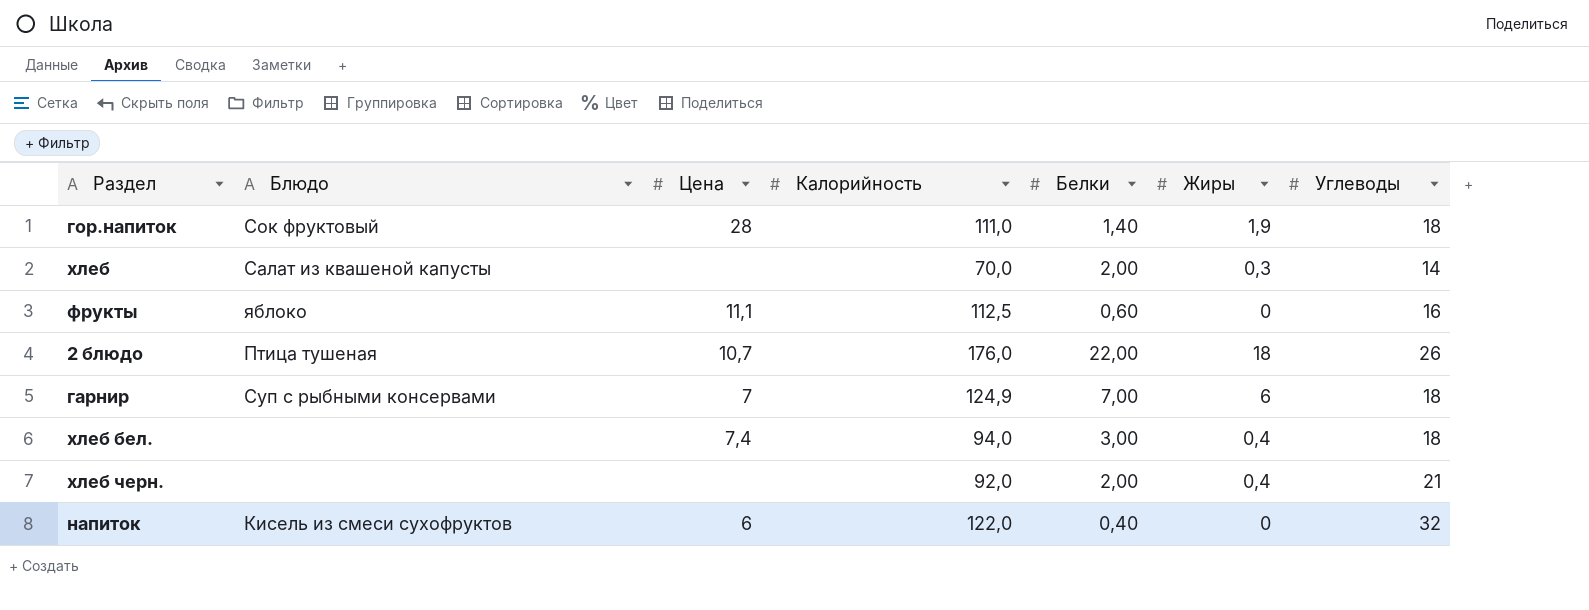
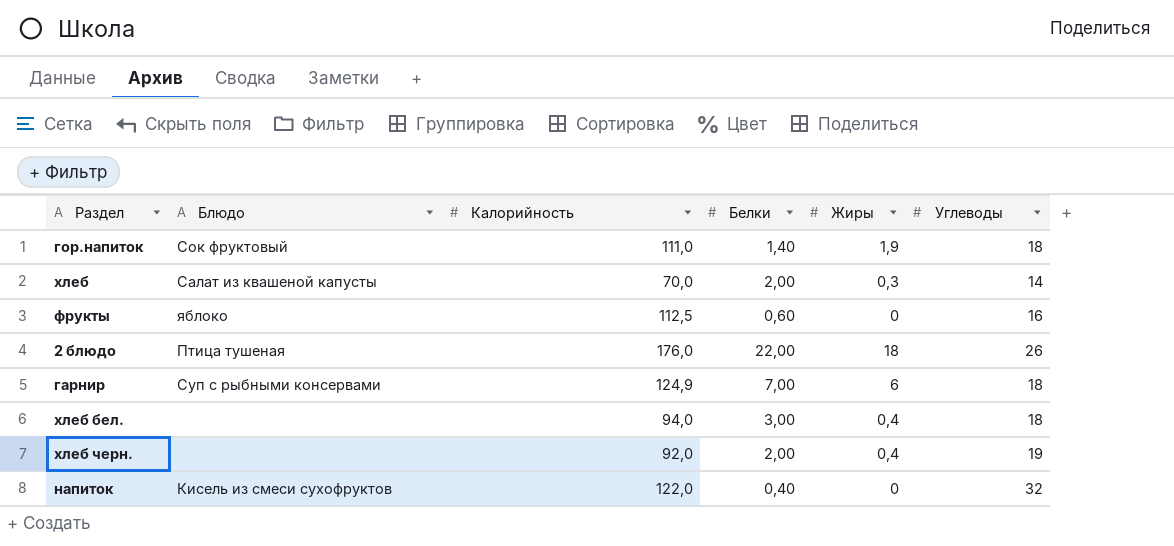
column Цена | position: 3 -> none
хлеб черн. | Углеводы: 21 -> 19

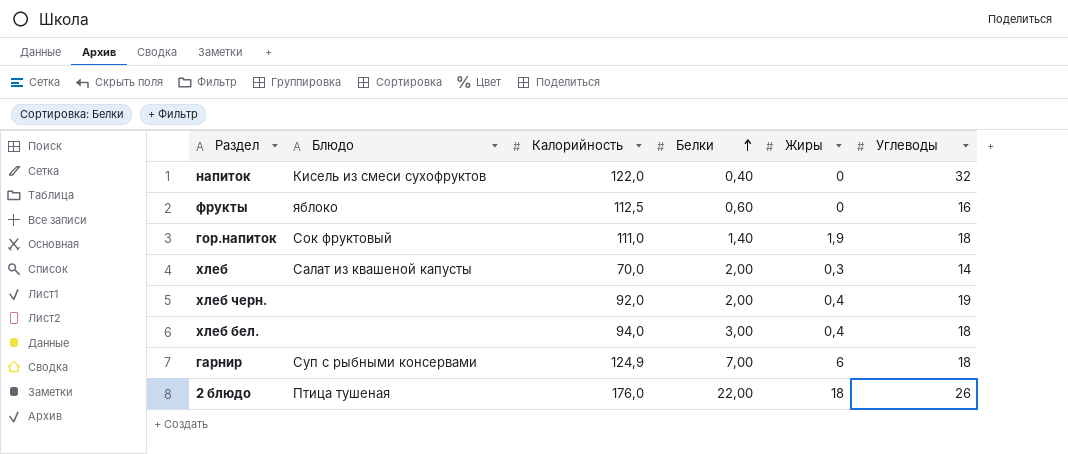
row order: none -> Белки ascending

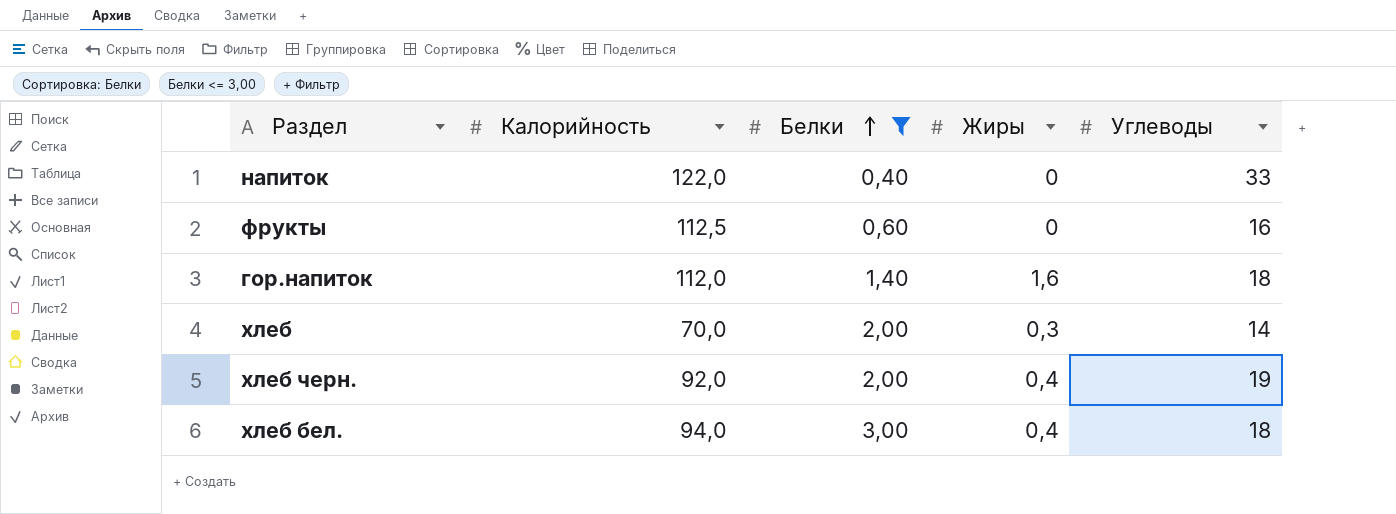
filter: none -> Белки <= 3,00
column Блюдо | position: 2 -> none
напиток | Углеводы: 32 -> 33
гор.напиток | Калорийность: 111,0 -> 112,0
гор.напиток | Жиры: 1,9 -> 1,6

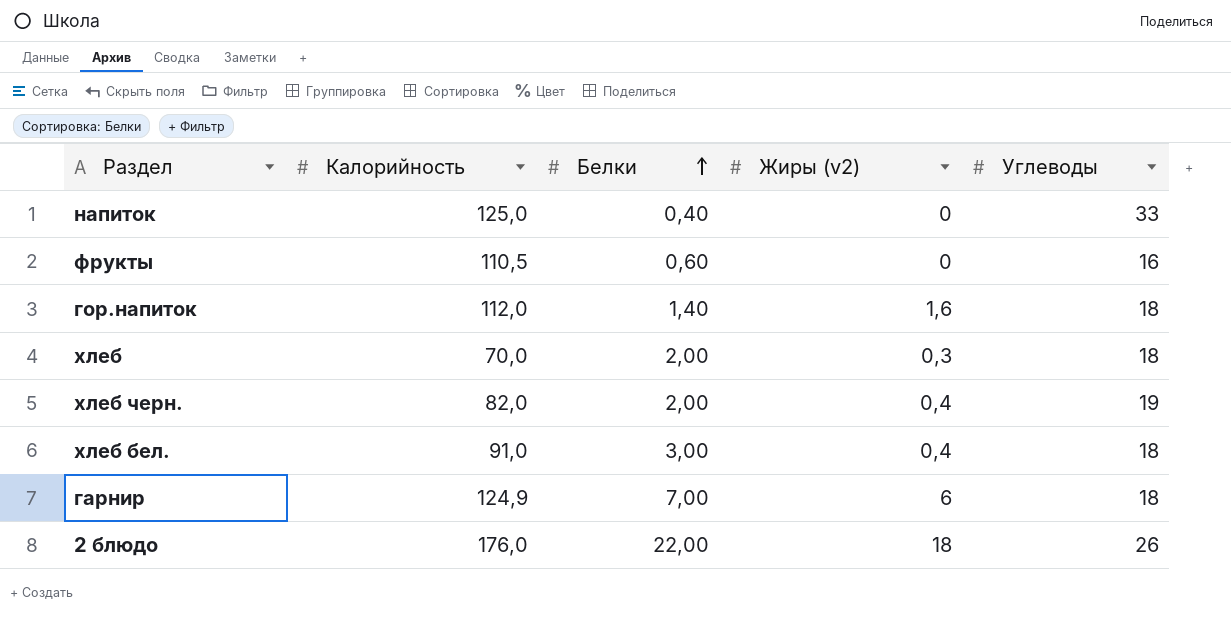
filter: Белки <= 3,00 -> none
column name: Жиры -> Жиры (v2)
напиток | Калорийность: 122,0 -> 125,0
фрукты | Калорийность: 112,5 -> 110,5
хлеб | Углеводы: 14 -> 18
хлеб черн. | Калорийность: 92,0 -> 82,0
хлеб бел. | Калорийность: 94,0 -> 91,0

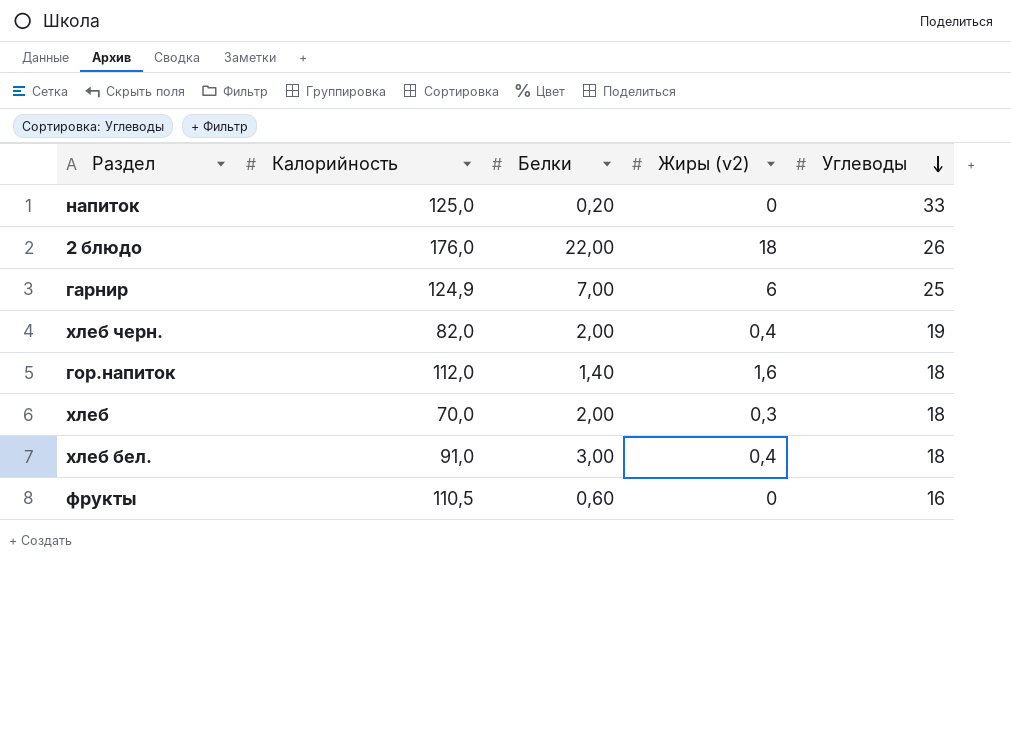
row order: Белки ascending -> Углеводы descending
напиток | Белки: 0,40 -> 0,20
гарнир | Углеводы: 18 -> 25

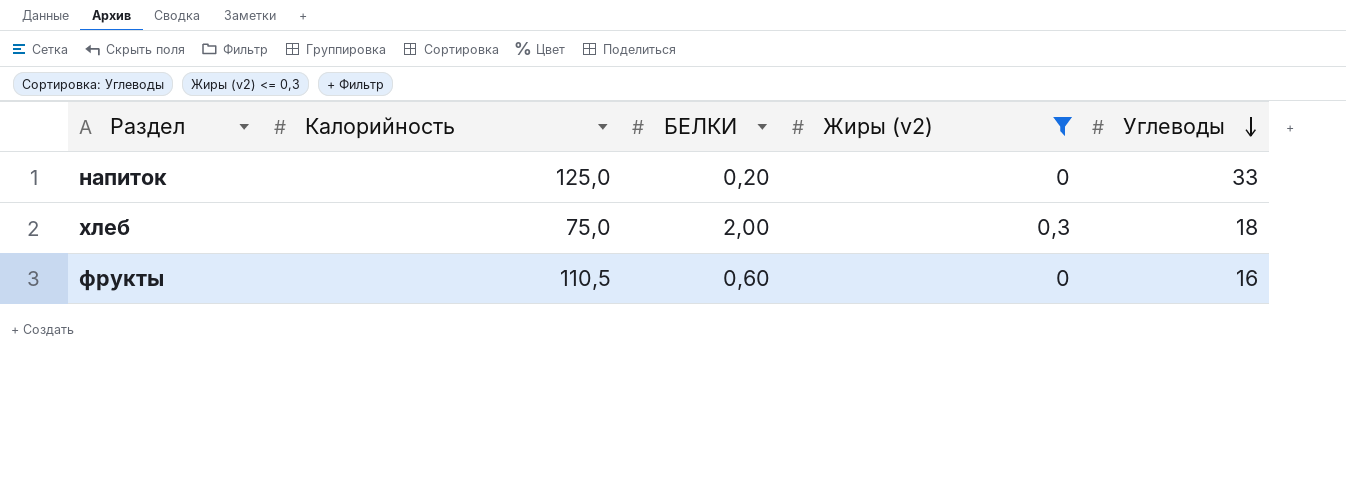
filter: none -> Жиры (v2) <= 0,3
column name: Белки -> БЕЛКИ
хлеб | Калорийность: 70,0 -> 75,0

